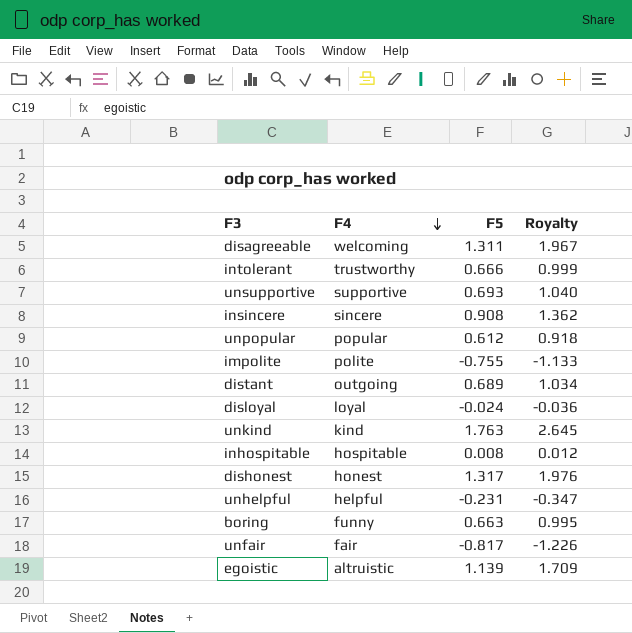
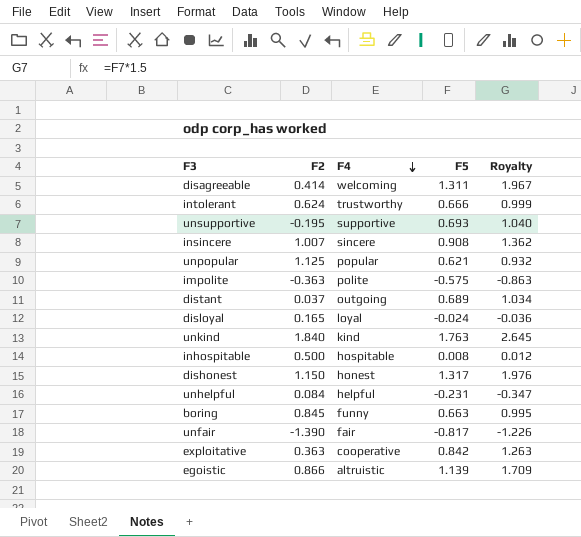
column F2 | position: none -> 2
unpopular | F5: 0.612 -> 0.621
unpopular | Royalty: 0.918 -> 0.932
impolite | F5: -0.755 -> -0.575
impolite | Royalty: -1.133 -> -0.863
row exploitative: none -> 0.363 | cooperative | 0.842 | 1.263

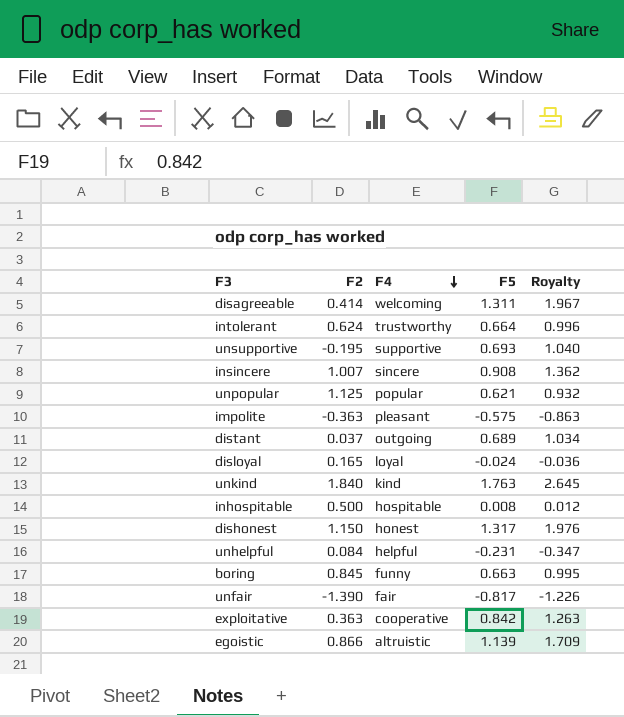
intolerant | F5: 0.666 -> 0.664
intolerant | Royalty: 0.999 -> 0.996
impolite | F4: polite -> pleasant

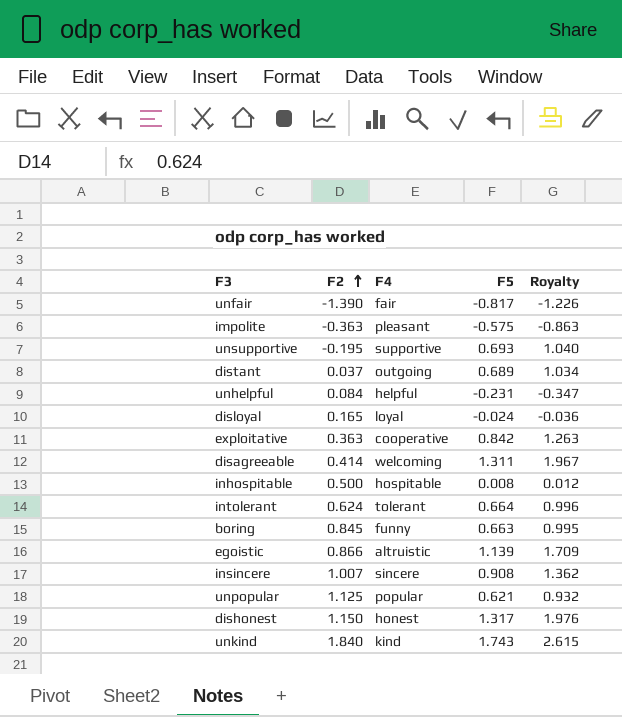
row order: F4 descending -> F2 ascending
intolerant | F4: trustworthy -> tolerant
unkind | F5: 1.763 -> 1.743
unkind | Royalty: 2.645 -> 2.615

